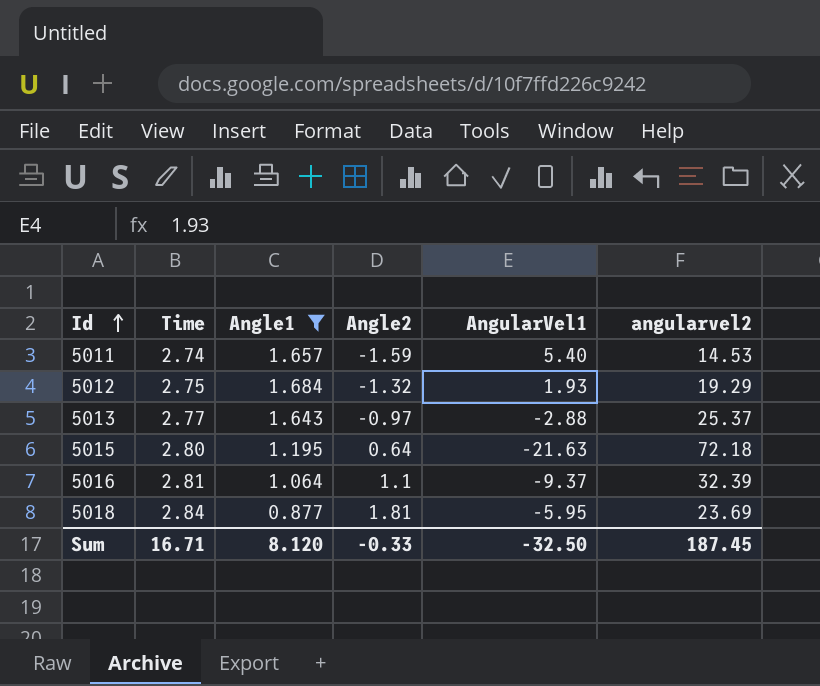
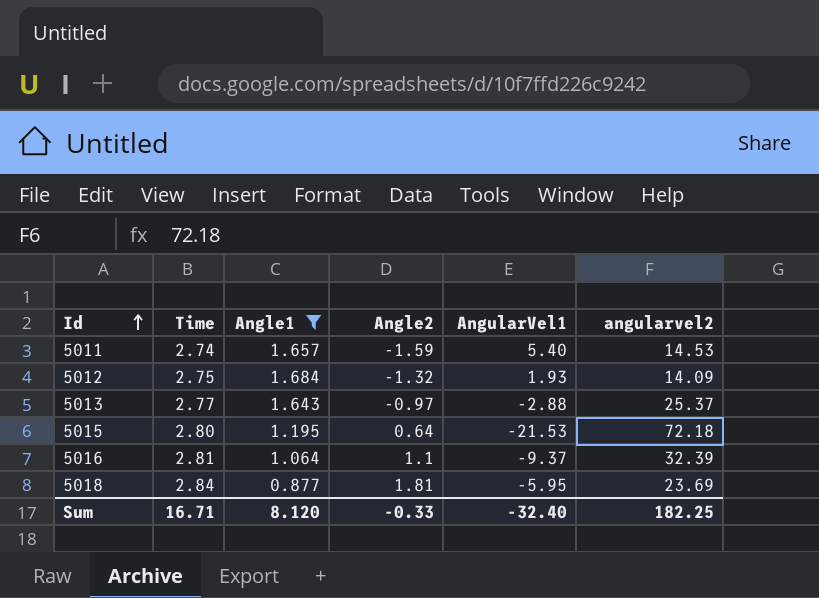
5012 | angularvel2: 19.29 -> 14.09
5015 | AngularVel1: -21.63 -> -21.53
Sum | AngularVel1: -32.50 -> -32.40
Sum | angularvel2: 187.45 -> 182.25

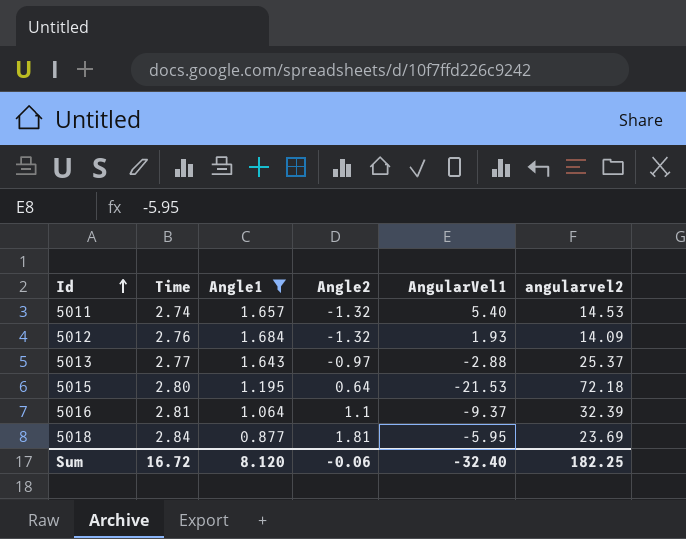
5011 | Angle2: -1.59 -> -1.32
5012 | Time: 2.75 -> 2.76
Sum | Time: 16.71 -> 16.72
Sum | Angle2: -0.33 -> -0.06

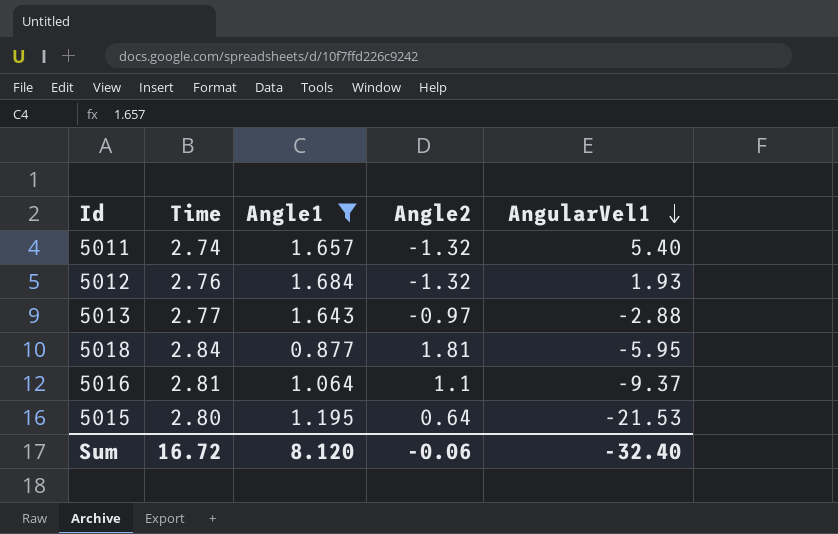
row order: Id ascending -> AngularVel1 descending
column angularvel2 | position: 6 -> none

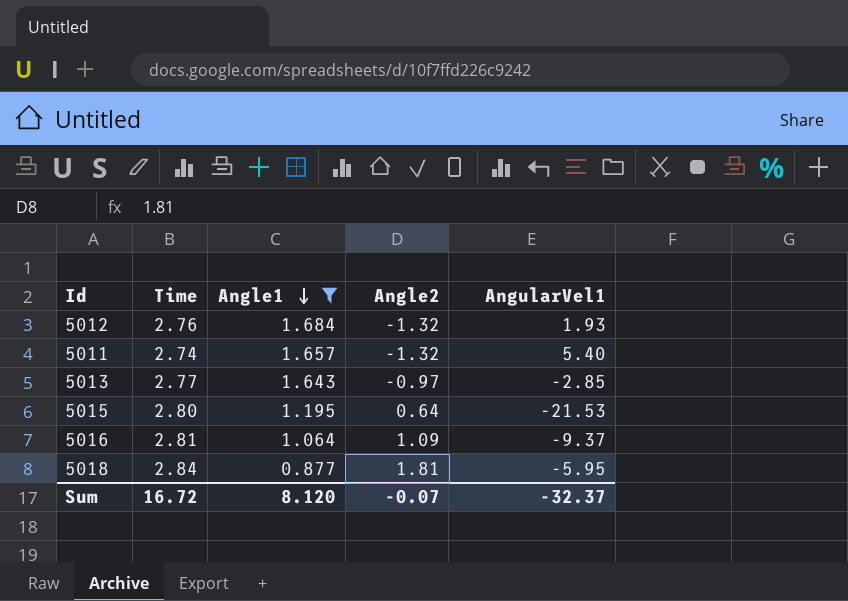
row order: AngularVel1 descending -> Angle1 descending
5013 | AngularVel1: -2.88 -> -2.85
5016 | Angle2: 1.1 -> 1.09
Sum | Angle2: -0.06 -> -0.07
Sum | AngularVel1: -32.40 -> -32.37

